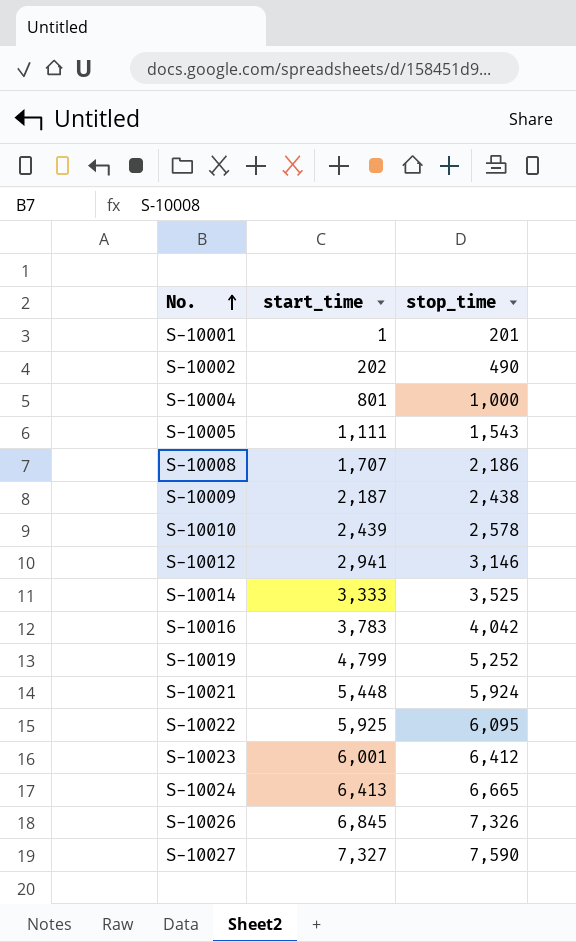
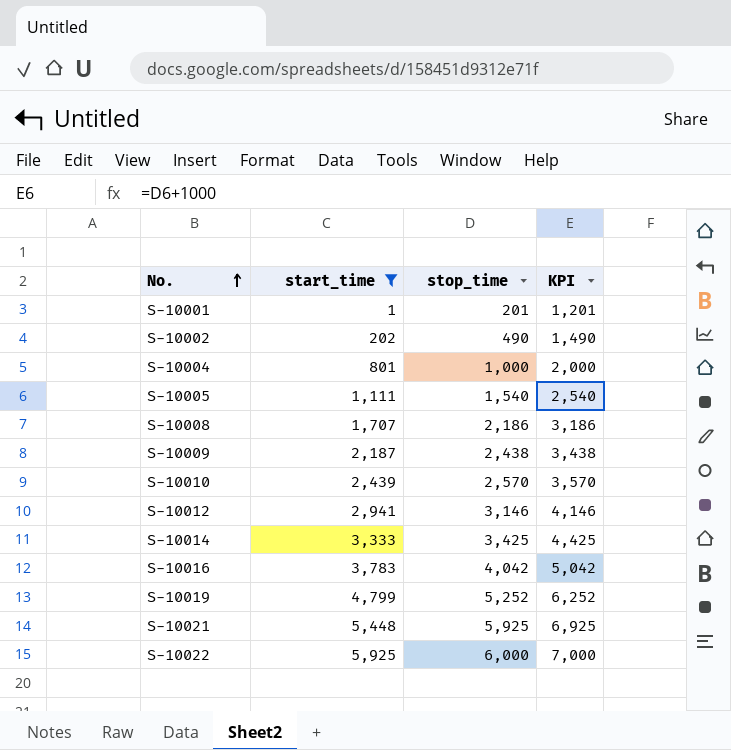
filter: none -> start_time <= 5,925
column KPI | formula: none -> [stop_time] + 1000
S-10005 | stop_time: 1,543 -> 1,540
S-10010 | stop_time: 2,578 -> 2,570
S-10014 | stop_time: 3,525 -> 3,425
S-10021 | stop_time: 5,924 -> 5,925
S-10022 | stop_time: 6,095 -> 6,000

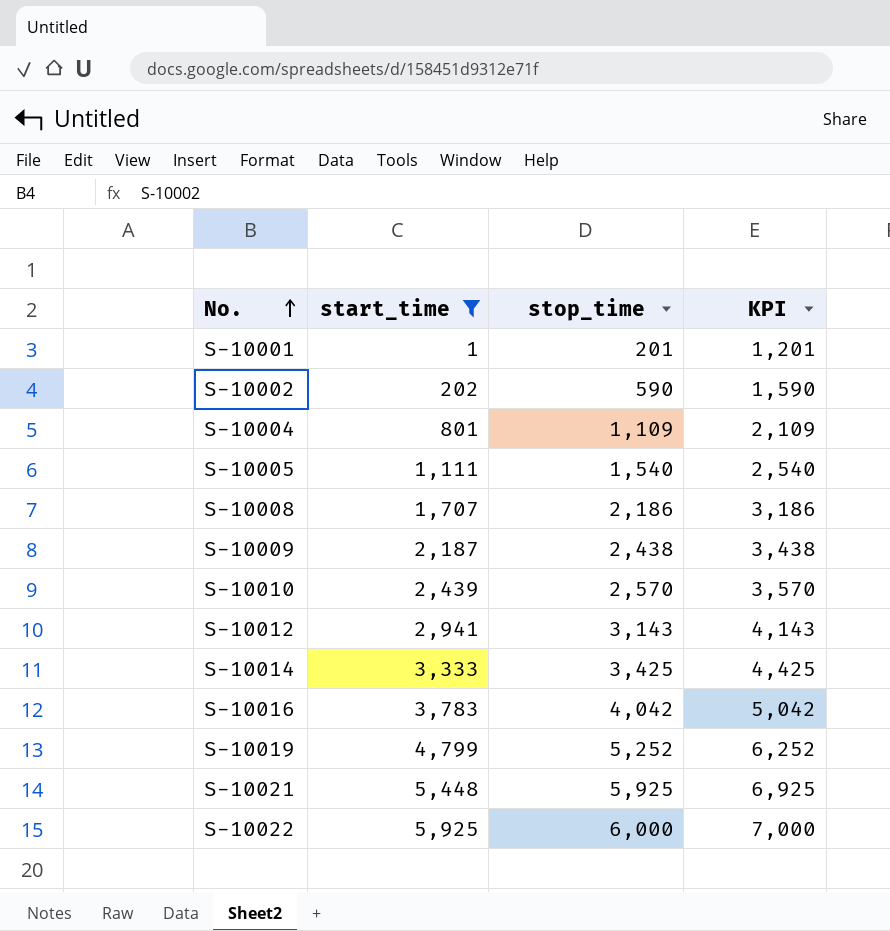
S-10002 | stop_time: 490 -> 590
S-10002 | KPI: 1,490 -> 1,590
S-10004 | stop_time: 1,000 -> 1,109
S-10004 | KPI: 2,000 -> 2,109
S-10012 | stop_time: 3,146 -> 3,143
S-10012 | KPI: 4,146 -> 4,143

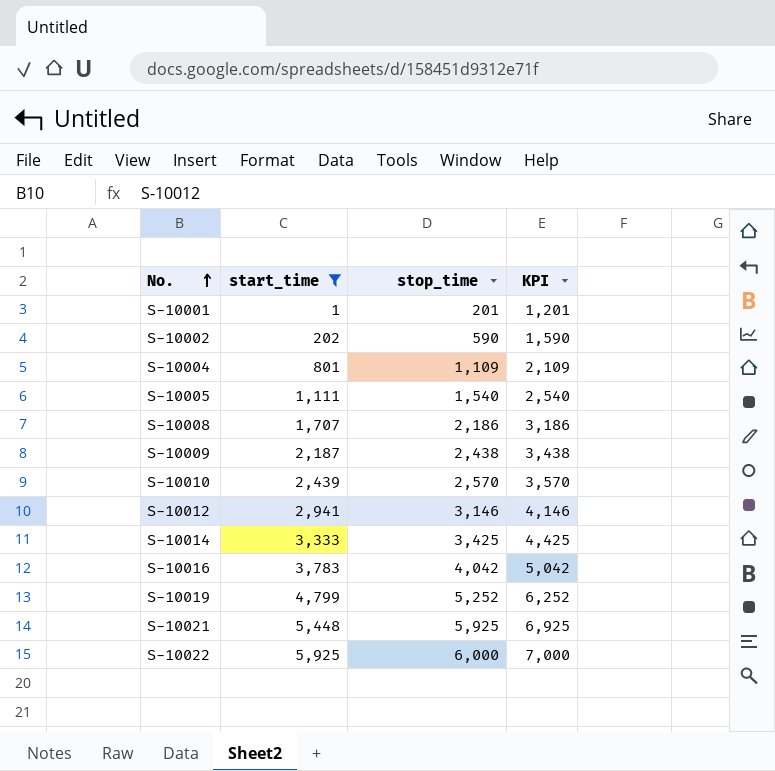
S-10012 | stop_time: 3,143 -> 3,146
S-10012 | KPI: 4,143 -> 4,146

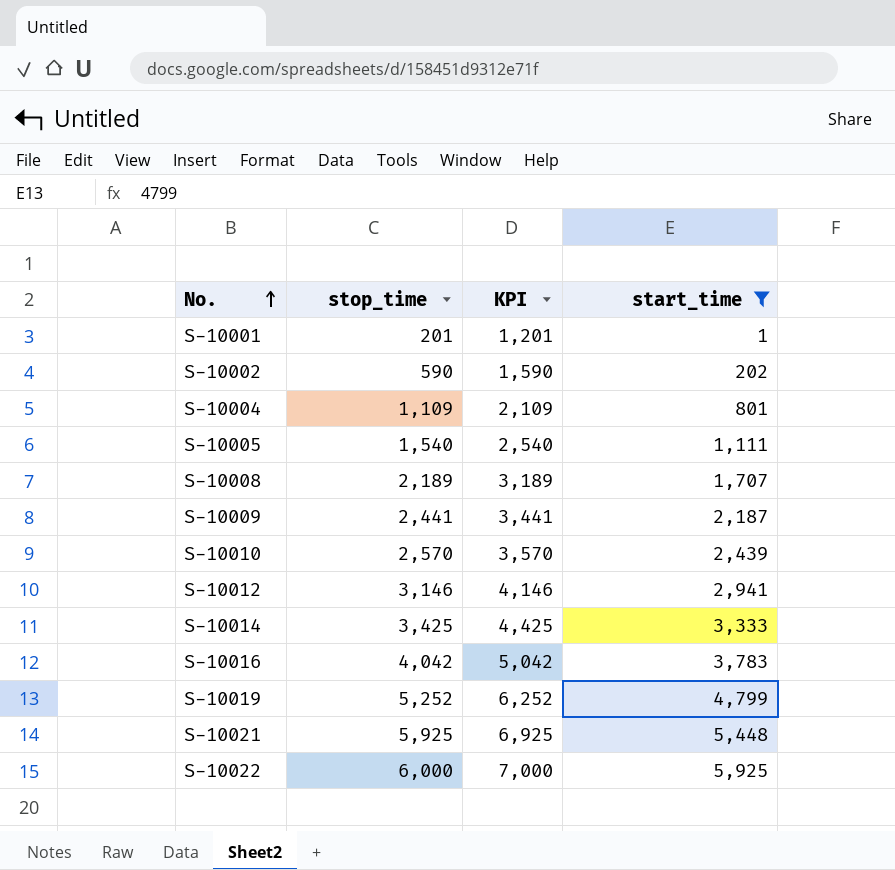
column start_time | position: 2 -> 4
S-10008 | stop_time: 2,186 -> 2,189
S-10008 | KPI: 3,186 -> 3,189
S-10009 | stop_time: 2,438 -> 2,441
S-10009 | KPI: 3,438 -> 3,441

